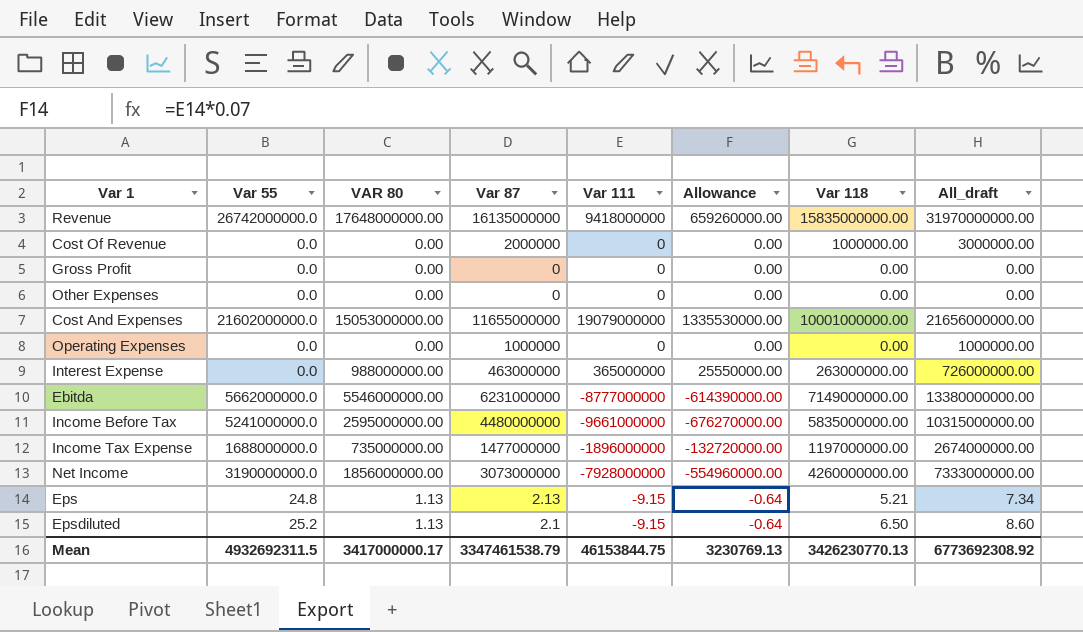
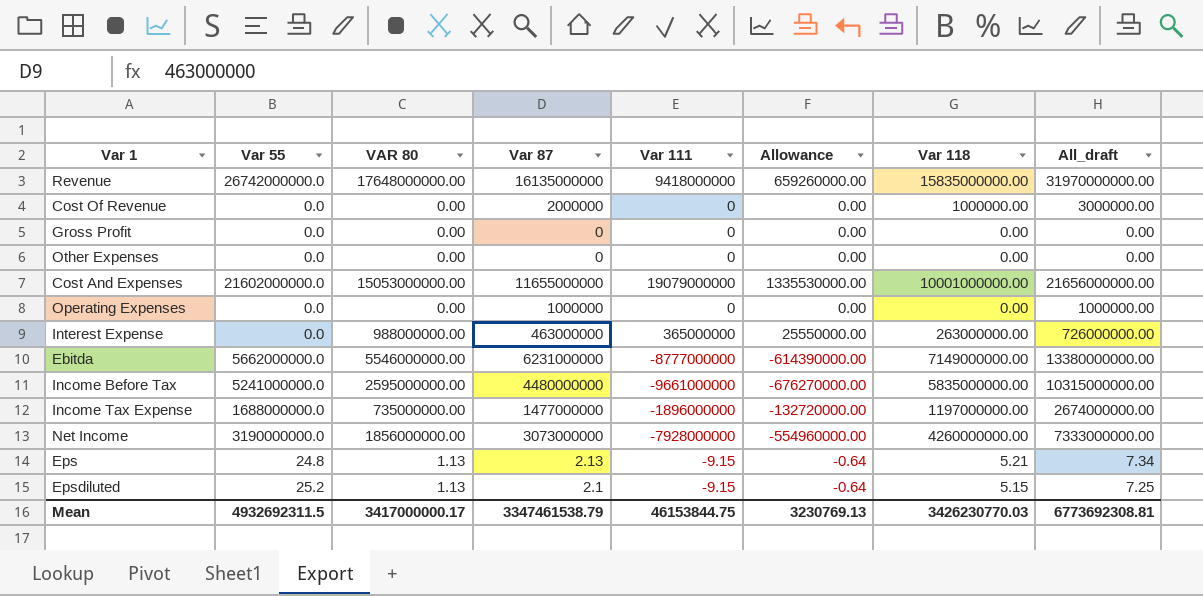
Epsdiluted | Var 118: 6.50 -> 5.15
Epsdiluted | All_draft: 8.60 -> 7.25
Mean | Var 118: 3426230770.13 -> 3426230770.03
Mean | All_draft: 6773692308.92 -> 6773692308.81

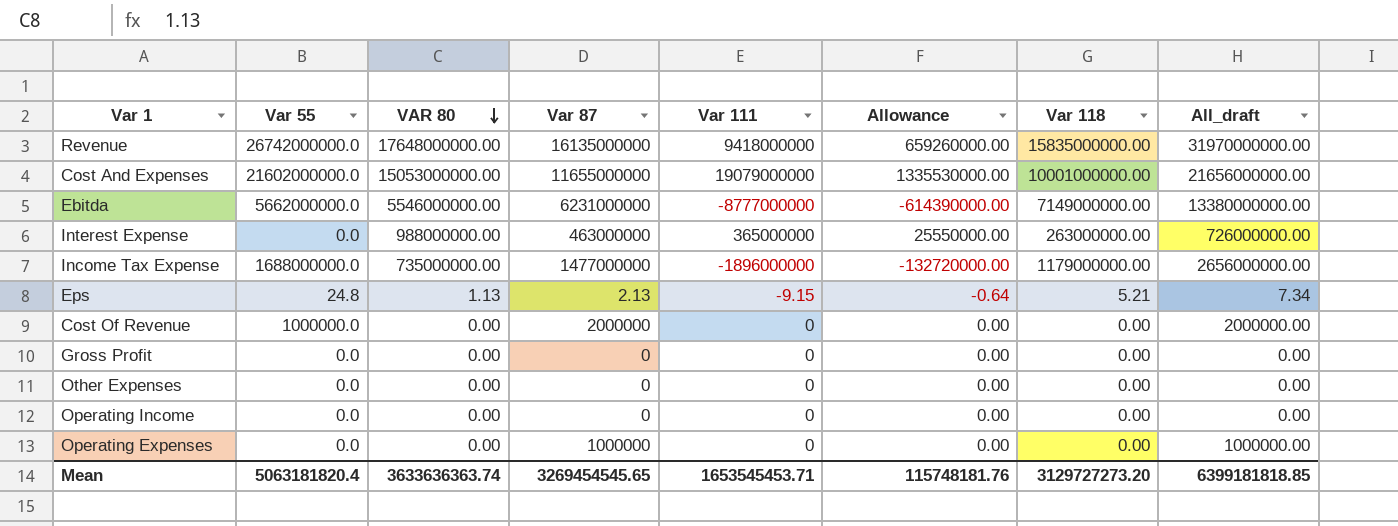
row order: none -> VAR 80 descending
row Income Before Tax: 5241000000.0 | 2595000000.00 | 4480000000 | -9661000000 | -676270000.00 | 5835000000.00 | 10315000000.00 -> none
row Net Income: 3190000000.0 | 1856000000.00 | 3073000000 | -7928000000 | -554960000.00 | 4260000000.00 | 7333000000.00 -> none
row Epsdiluted: 25.2 | 1.13 | 2.1 | -9.15 | -0.64 | 5.15 | 7.25 -> none
Income Tax Expense | Var 118: 1197000000.00 -> 1179000000.00
Income Tax Expense | All_draft: 2674000000.00 -> 2656000000.00
Cost Of Revenue | Var 55: 0.0 -> 1000000.0
Cost Of Revenue | Var 118: 1000000.00 -> 0.00
Cost Of Revenue | All_draft: 3000000.00 -> 2000000.00
row Operating Income: none -> 0.0 | 0.00 | 0 | 0 | 0.00 | 0.00 | 0.00
Mean | Var 55: 4932692311.5 -> 5063181820.4
Mean | VAR 80: 3417000000.17 -> 3633636363.74
Mean | Var 87: 3347461538.79 -> 3269454545.65
Mean | Var 111: 46153844.75 -> 1653545453.71
Mean | Allowance: 3230769.13 -> 115748181.76
Mean | Var 118: 3426230770.03 -> 3129727273.20
Mean | All_draft: 6773692308.81 -> 6399181818.85

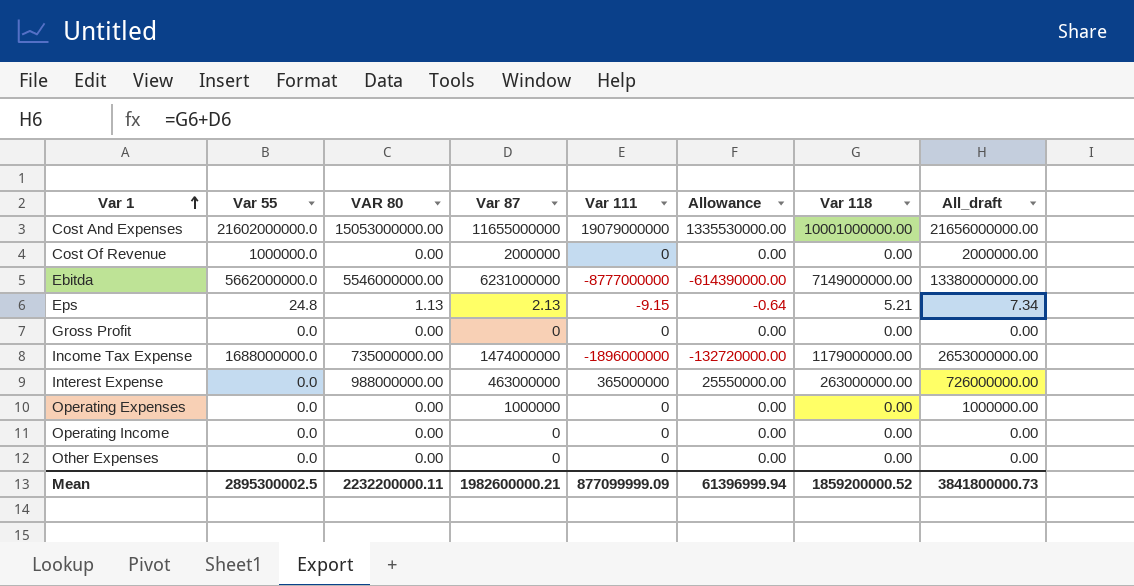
row order: VAR 80 descending -> Var 1 ascending
row Revenue: 26742000000.0 | 17648000000.00 | 16135000000 | 9418000000 | 659260000.00 | 15835000000.00 | 31970000000.00 -> none
Income Tax Expense | Var 87: 1477000000 -> 1474000000
Income Tax Expense | All_draft: 2656000000.00 -> 2653000000.00
Mean | Var 55: 5063181820.4 -> 2895300002.5
Mean | VAR 80: 3633636363.74 -> 2232200000.11
Mean | Var 87: 3269454545.65 -> 1982600000.21
Mean | Var 111: 1653545453.71 -> 877099999.09
Mean | Allowance: 115748181.76 -> 61396999.94
Mean | Var 118: 3129727273.20 -> 1859200000.52
Mean | All_draft: 6399181818.85 -> 3841800000.73

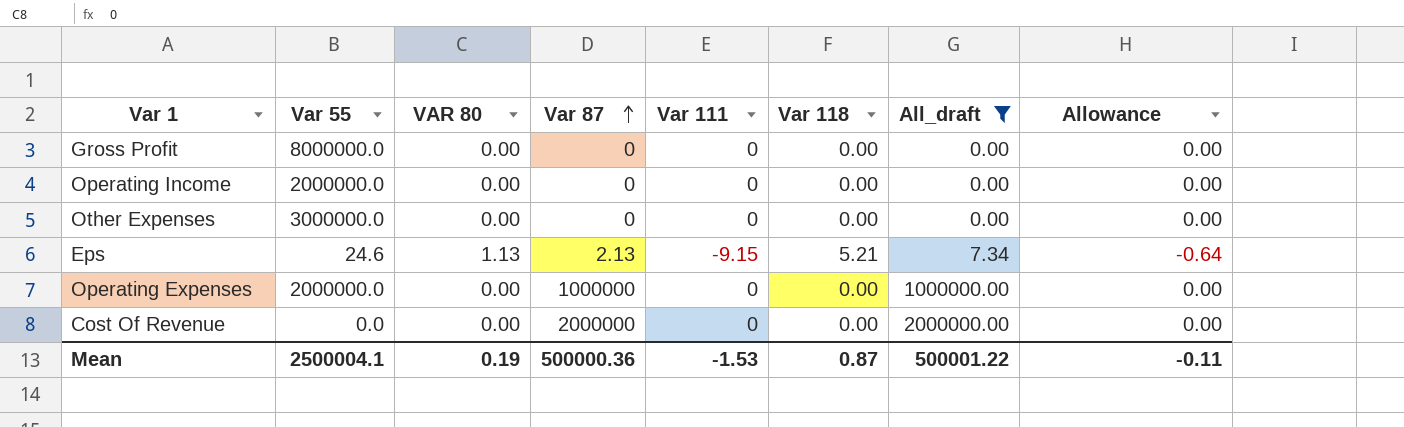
filter: none -> All_draft <= 2000000.00
row order: Var 1 ascending -> Var 87 ascending
column Allowance | position: 6 -> 8
Gross Profit | Var 55: 0.0 -> 8000000.0
Operating Income | Var 55: 0.0 -> 2000000.0
Other Expenses | Var 55: 0.0 -> 3000000.0
Eps | Var 55: 24.8 -> 24.6
Operating Expenses | Var 55: 0.0 -> 2000000.0
Cost Of Revenue | Var 55: 1000000.0 -> 0.0
Mean | Var 55: 2895300002.5 -> 2500004.1
Mean | VAR 80: 2232200000.11 -> 0.19
Mean | Var 87: 1982600000.21 -> 500000.36
Mean | Var 111: 877099999.09 -> -1.53
Mean | Var 118: 1859200000.52 -> 0.87
Mean | All_draft: 3841800000.73 -> 500001.22
Mean | Allowance: 61396999.94 -> -0.11

